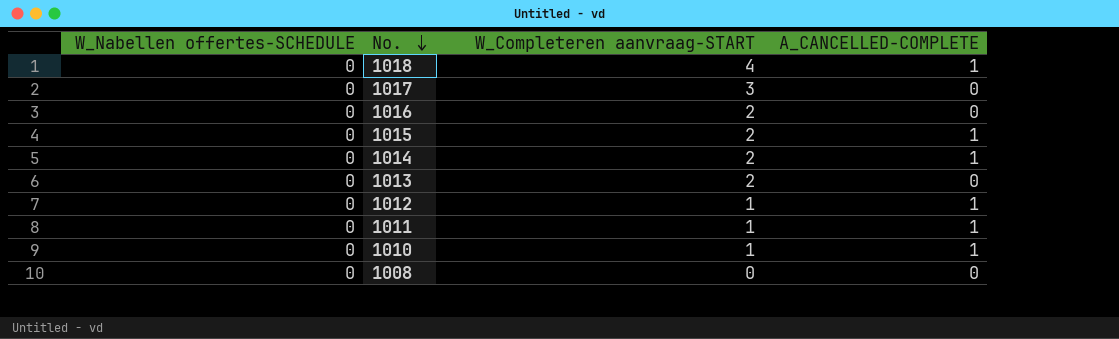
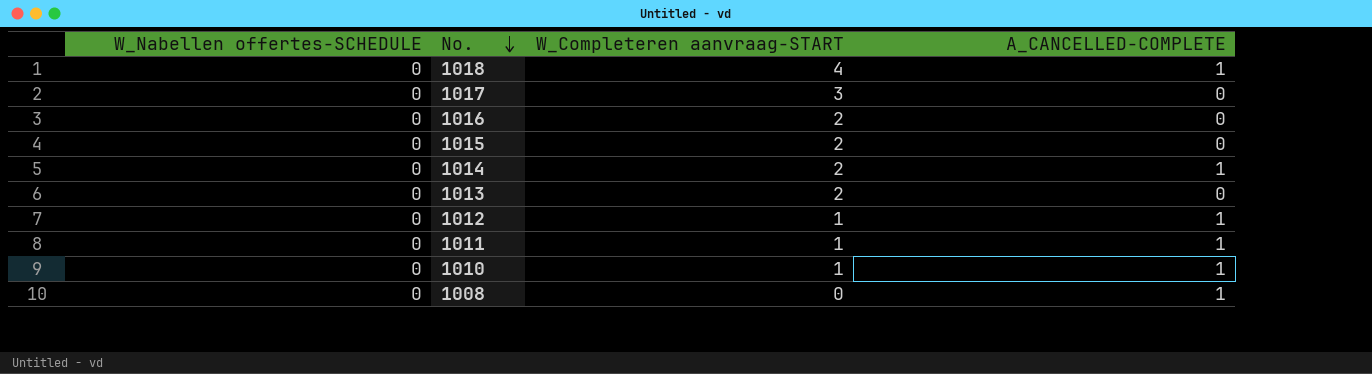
1015 | A_CANCELLED-COMPLETE: 1 -> 0
1008 | A_CANCELLED-COMPLETE: 0 -> 1

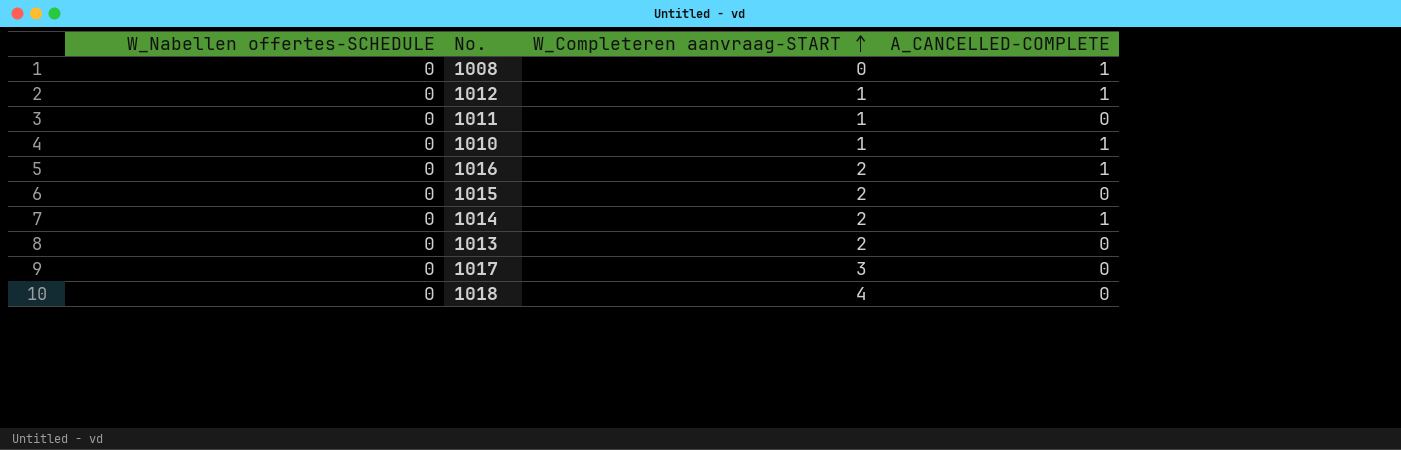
row order: No. descending -> W_Completeren aanvraag-START ascending
1011 | A_CANCELLED-COMPLETE: 1 -> 0
1016 | A_CANCELLED-COMPLETE: 0 -> 1
1018 | A_CANCELLED-COMPLETE: 1 -> 0

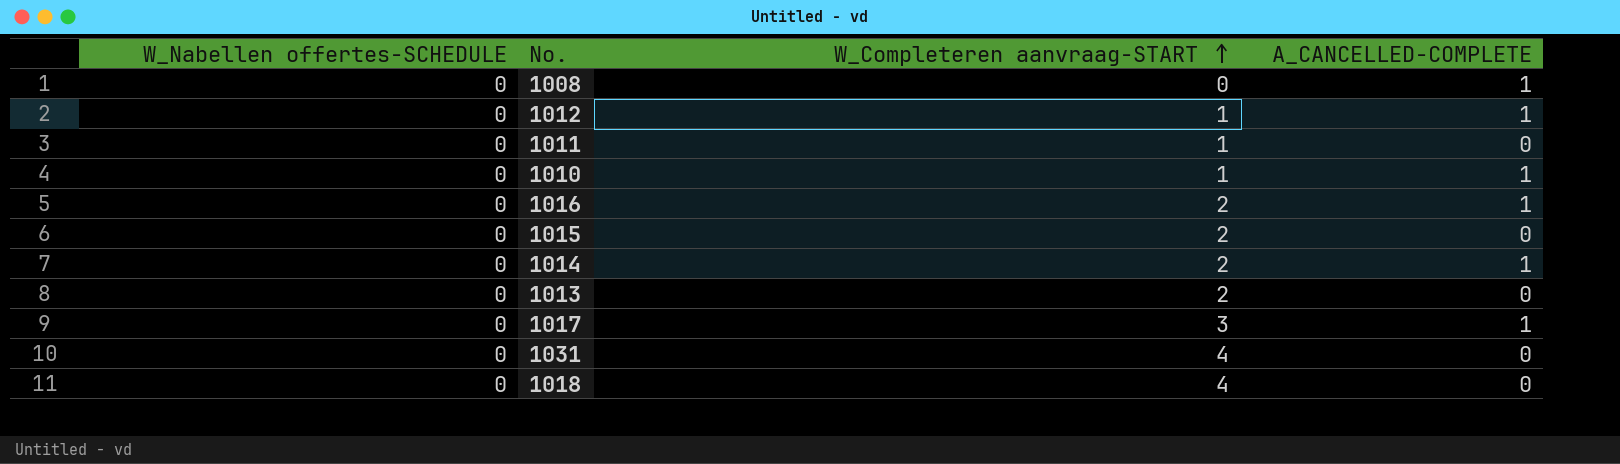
1017 | A_CANCELLED-COMPLETE: 0 -> 1
row 1031: none -> 0 | 4 | 0

